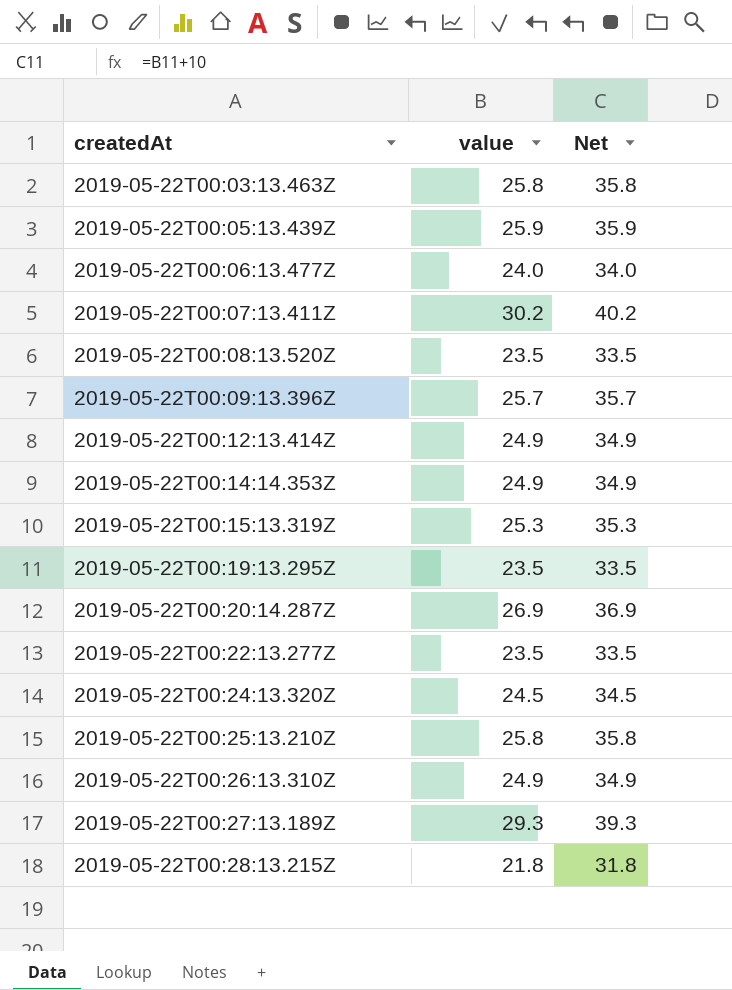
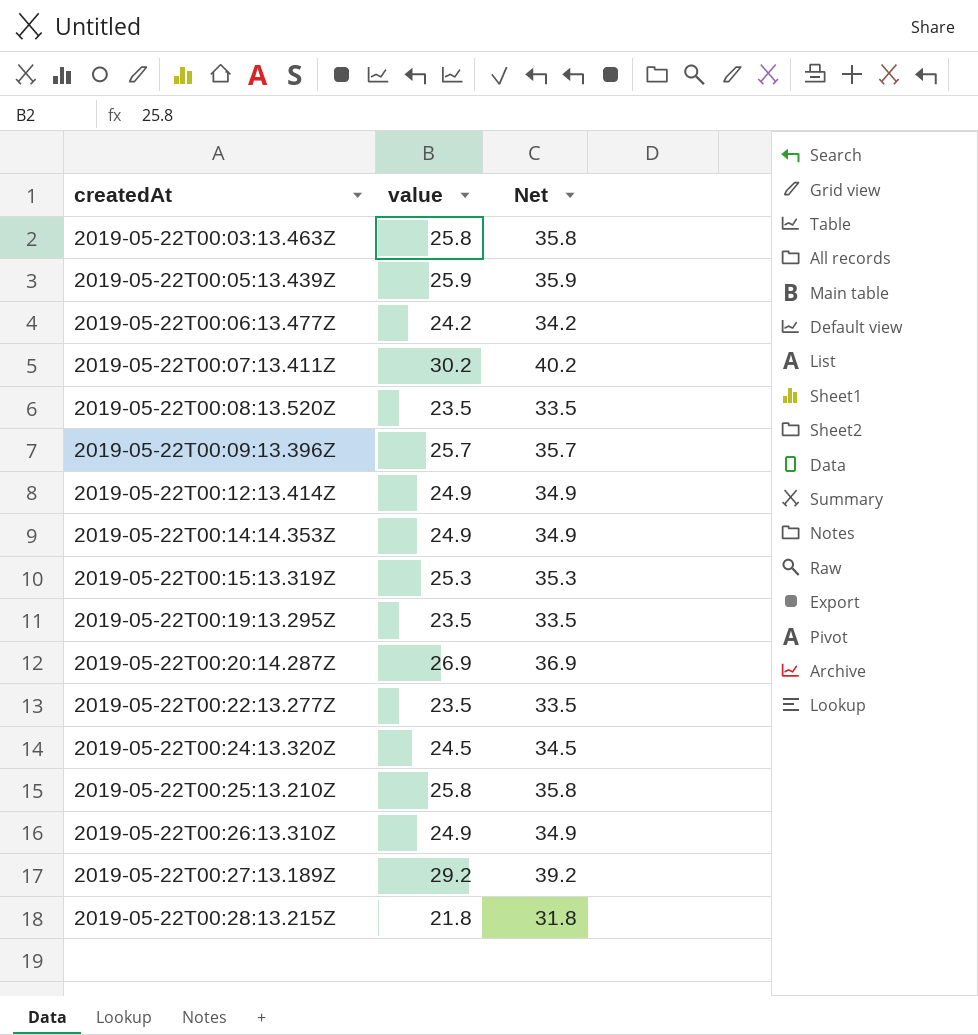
2019-05-22T00:06:13.477Z | value: 24.0 -> 24.2
2019-05-22T00:06:13.477Z | Net: 34.0 -> 34.2
2019-05-22T00:27:13.189Z | value: 29.3 -> 29.2
2019-05-22T00:27:13.189Z | Net: 39.3 -> 39.2

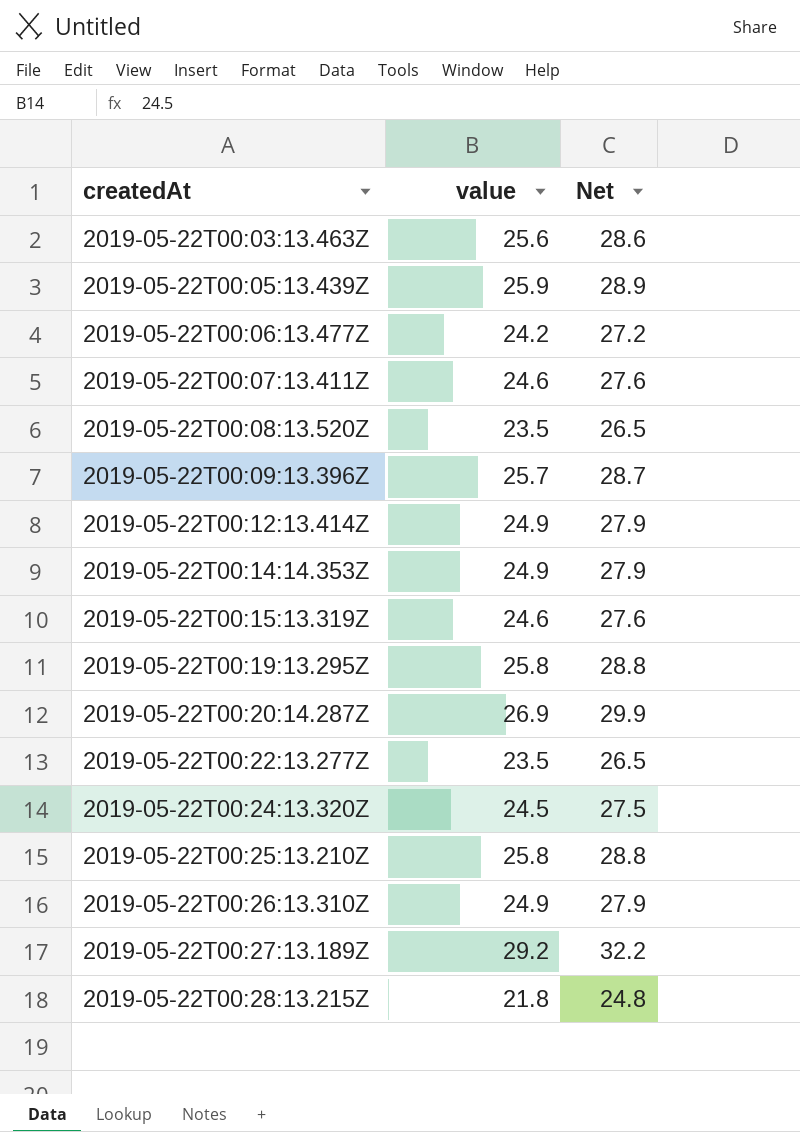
column Net | formula: [value] + 10 -> [value] + 3
2019-05-22T00:03:13.463Z | value: 25.8 -> 25.6
2019-05-22T00:07:13.411Z | value: 30.2 -> 24.6
2019-05-22T00:15:13.319Z | value: 25.3 -> 24.6
2019-05-22T00:19:13.295Z | value: 23.5 -> 25.8

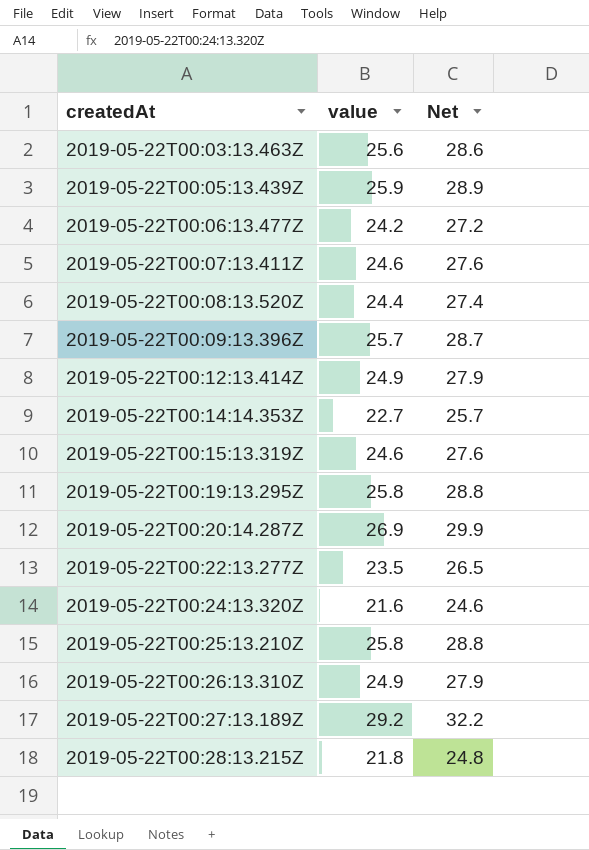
2019-05-22T00:08:13.520Z | value: 23.5 -> 24.4
2019-05-22T00:08:13.520Z | Net: 26.5 -> 27.4
2019-05-22T00:14:14.353Z | value: 24.9 -> 22.7
2019-05-22T00:14:14.353Z | Net: 27.9 -> 25.7
2019-05-22T00:24:13.320Z | value: 24.5 -> 21.6
2019-05-22T00:24:13.320Z | Net: 27.5 -> 24.6

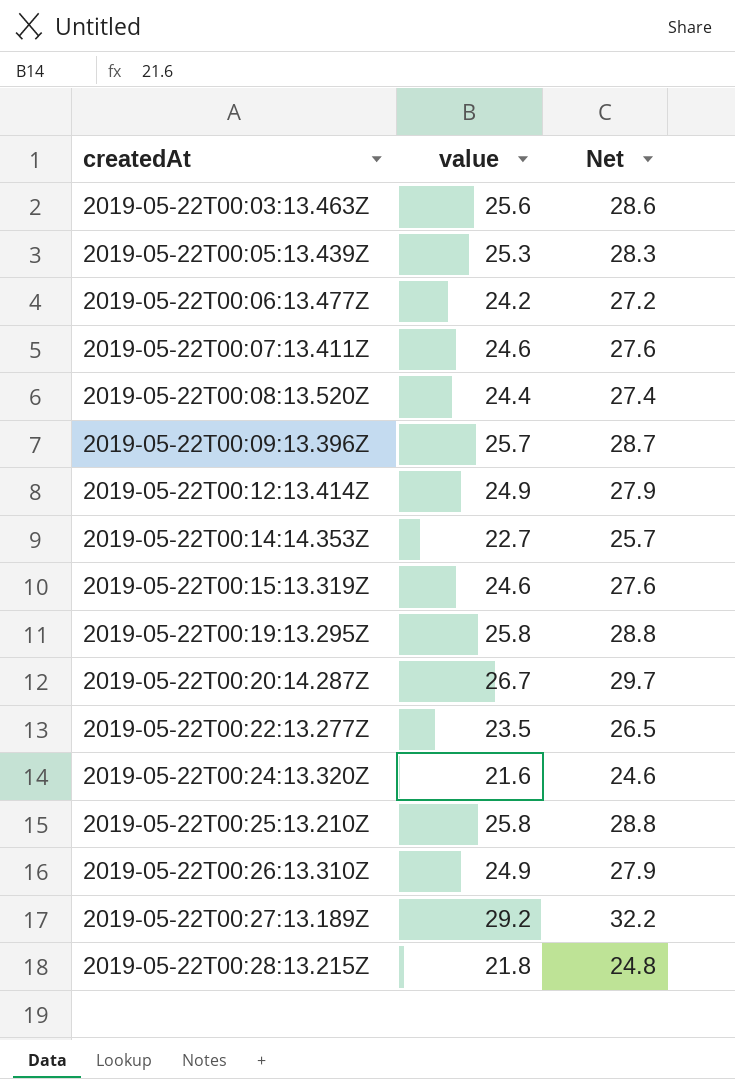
2019-05-22T00:05:13.439Z | value: 25.9 -> 25.3
2019-05-22T00:05:13.439Z | Net: 28.9 -> 28.3
2019-05-22T00:20:14.287Z | value: 26.9 -> 26.7
2019-05-22T00:20:14.287Z | Net: 29.9 -> 29.7

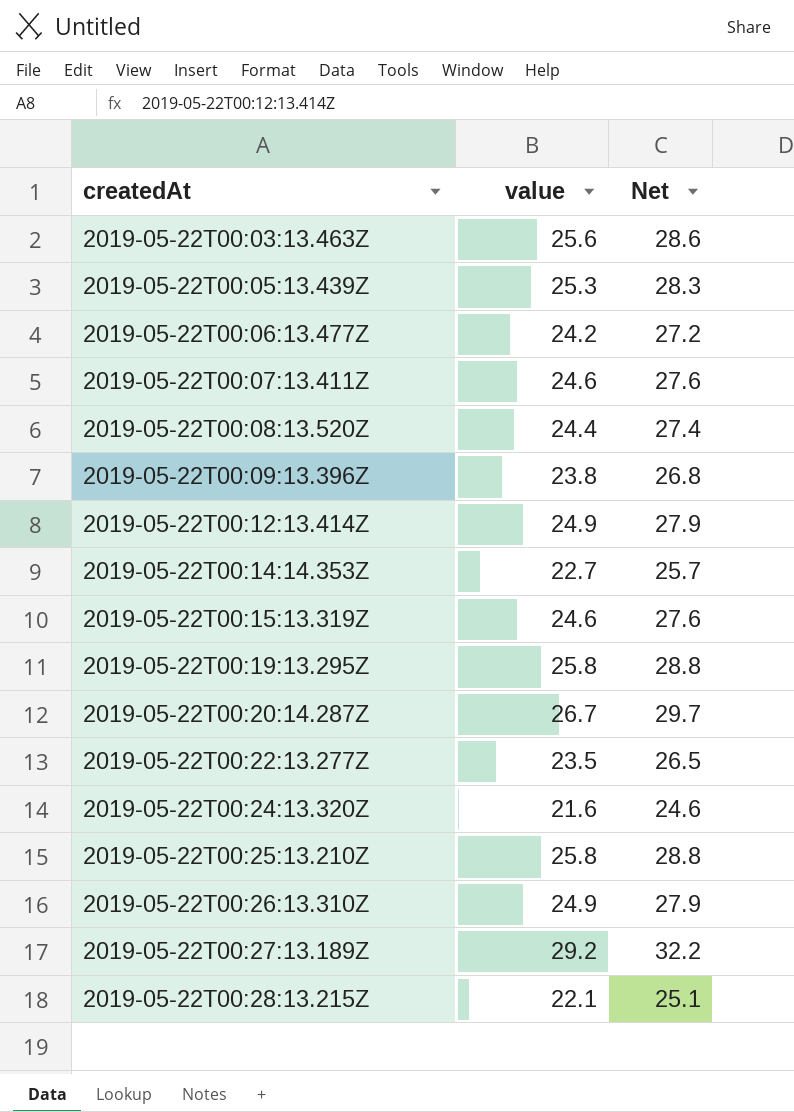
2019-05-22T00:09:13.396Z | value: 25.7 -> 23.8
2019-05-22T00:09:13.396Z | Net: 28.7 -> 26.8
2019-05-22T00:28:13.215Z | value: 21.8 -> 22.1
2019-05-22T00:28:13.215Z | Net: 24.8 -> 25.1

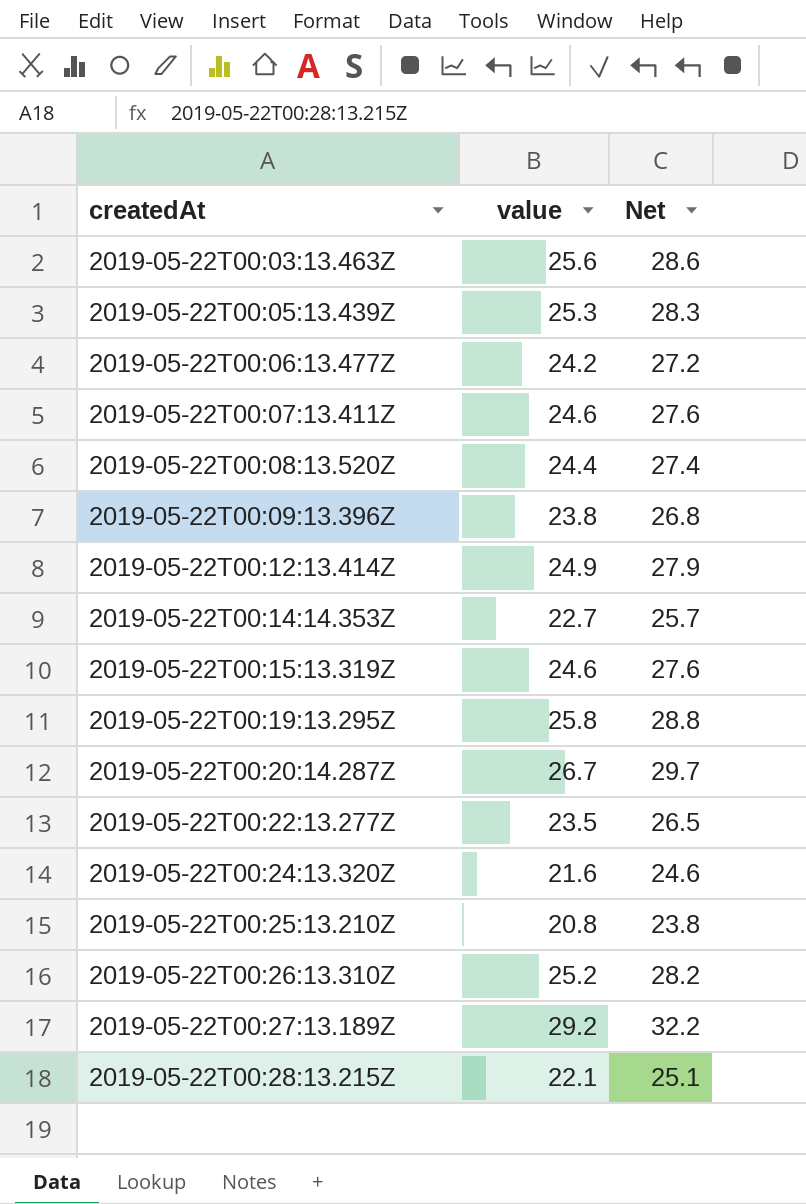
2019-05-22T00:25:13.210Z | value: 25.8 -> 20.8
2019-05-22T00:25:13.210Z | Net: 28.8 -> 23.8
2019-05-22T00:26:13.310Z | value: 24.9 -> 25.2
2019-05-22T00:26:13.310Z | Net: 27.9 -> 28.2

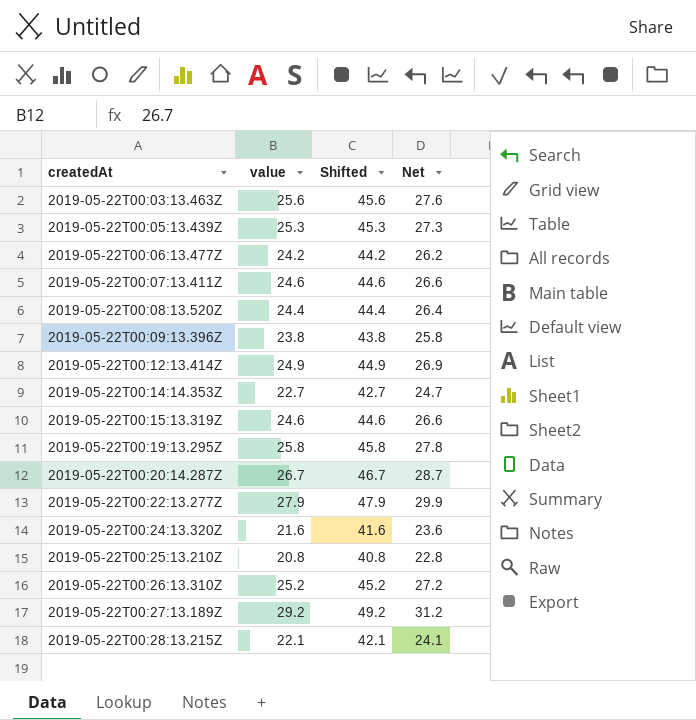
column Shifted | formula: none -> [value] + 20
column Net | formula: [value] + 3 -> [value] + 2
2019-05-22T00:22:13.277Z | value: 23.5 -> 27.9

